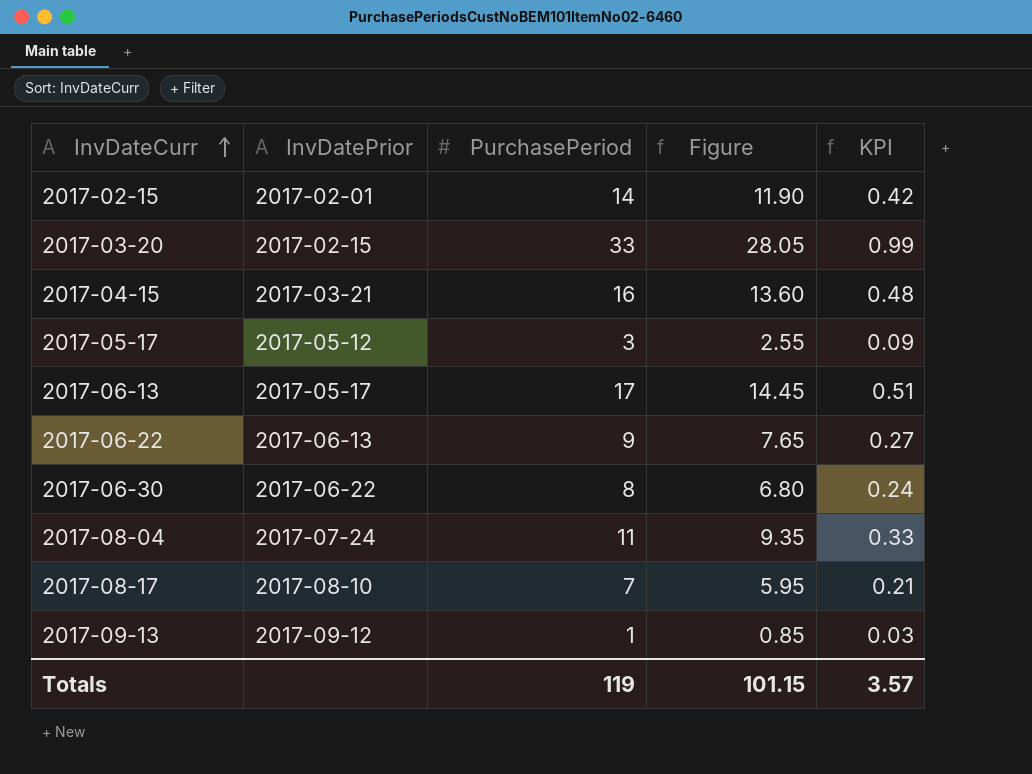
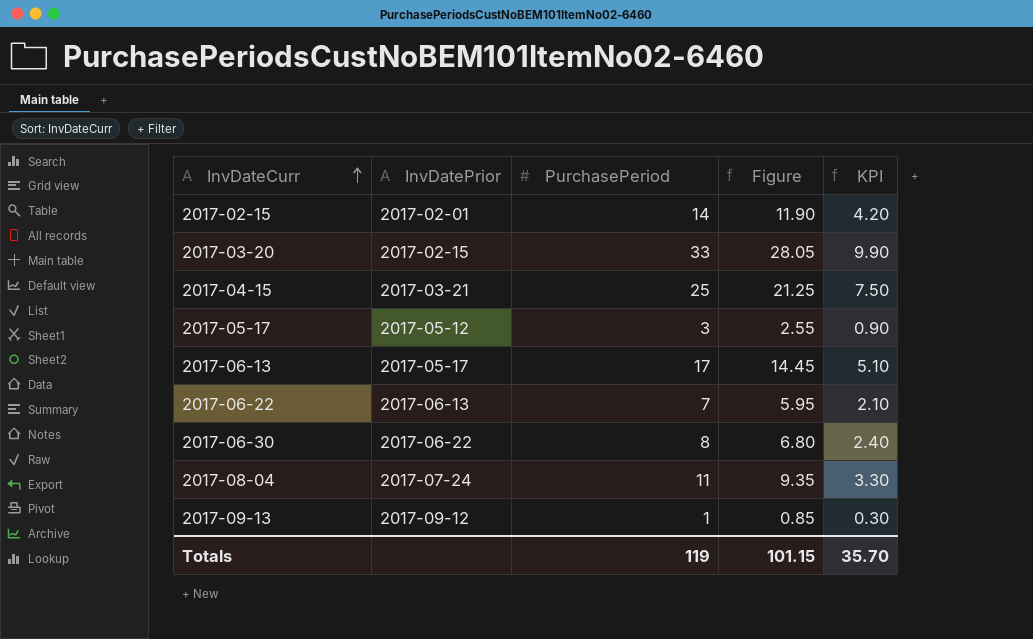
column KPI | formula: [PurchasePeriod] * 0.03 -> [PurchasePeriod] * 0.3
row 2017-08-17: 2017-08-10 | 7 | 5.95 | 0.21 -> none
2017-04-15 | PurchasePeriod: 16 -> 25
2017-04-15 | Figure: 13.60 -> 21.25
2017-06-22 | PurchasePeriod: 9 -> 7
2017-06-22 | Figure: 7.65 -> 5.95
Totals | KPI: 3.57 -> 35.70

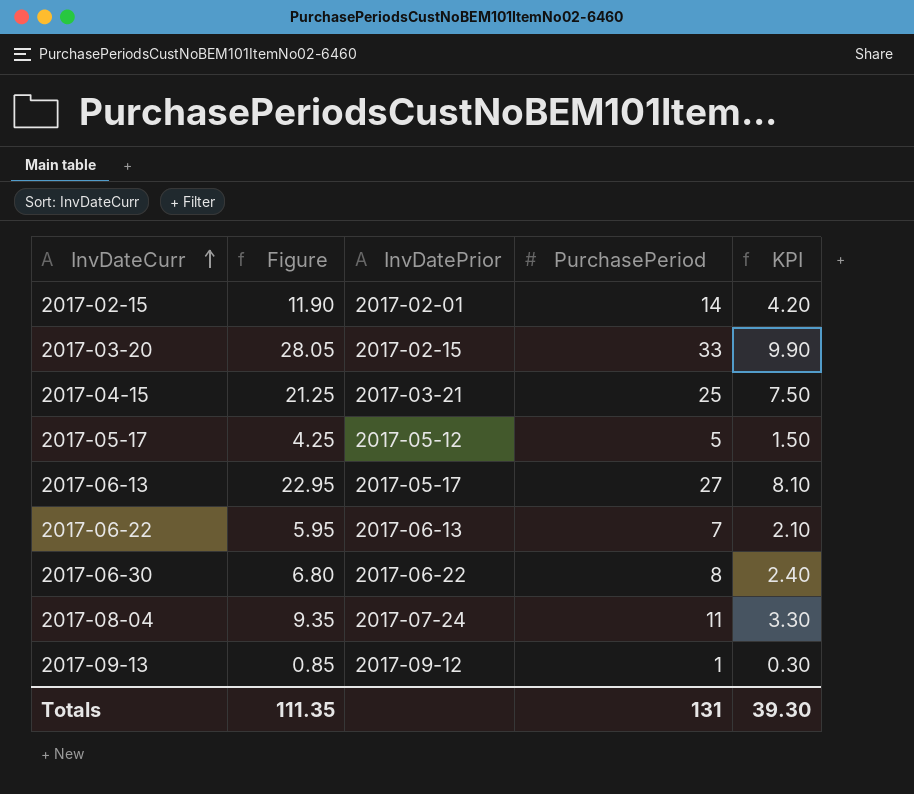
column Figure | position: 4 -> 2
2017-05-17 | Figure: 2.55 -> 4.25
2017-05-17 | PurchasePeriod: 3 -> 5
2017-05-17 | KPI: 0.90 -> 1.50
2017-06-13 | Figure: 14.45 -> 22.95
2017-06-13 | PurchasePeriod: 17 -> 27
2017-06-13 | KPI: 5.10 -> 8.10
Totals | Figure: 101.15 -> 111.35
Totals | PurchasePeriod: 119 -> 131
Totals | KPI: 35.70 -> 39.30

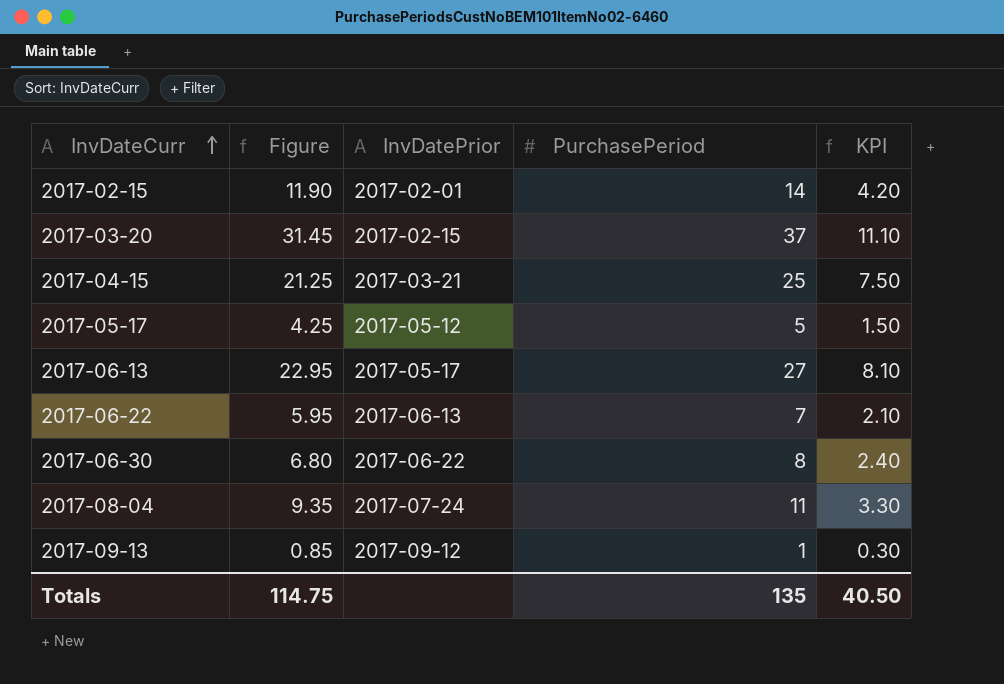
2017-03-20 | Figure: 28.05 -> 31.45
2017-03-20 | PurchasePeriod: 33 -> 37
2017-03-20 | KPI: 9.90 -> 11.10
Totals | Figure: 111.35 -> 114.75
Totals | PurchasePeriod: 131 -> 135
Totals | KPI: 39.30 -> 40.50

